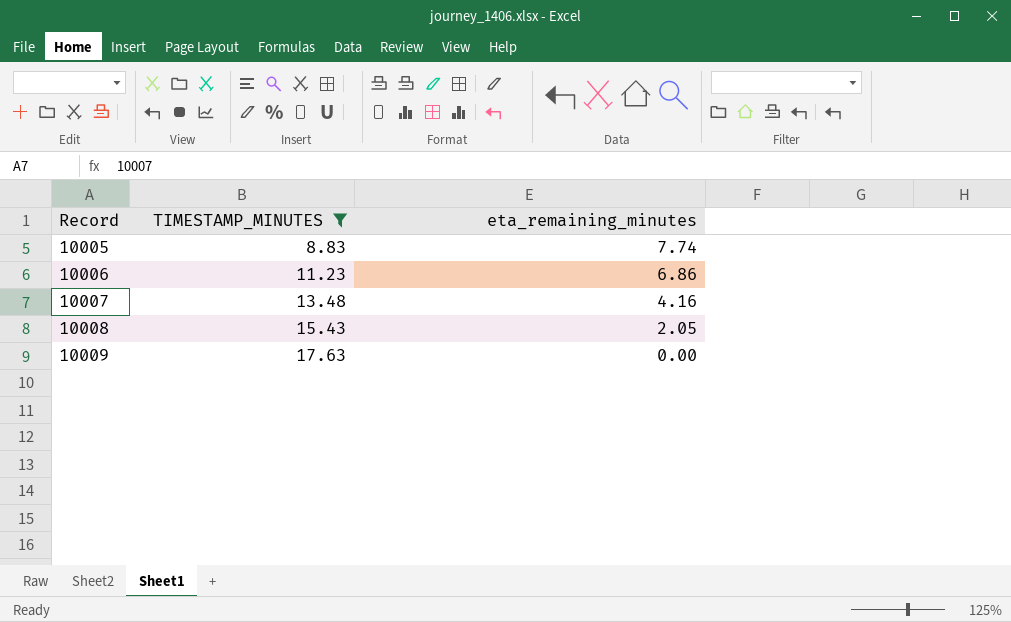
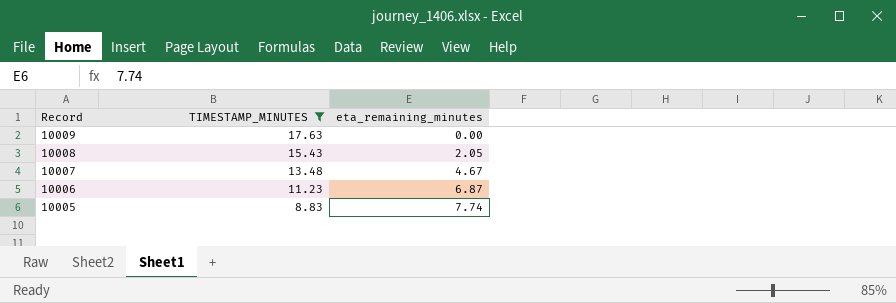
row order: Record ascending -> Record descending
10007 | eta_remaining_minutes: 4.16 -> 4.67
10006 | eta_remaining_minutes: 6.86 -> 6.87

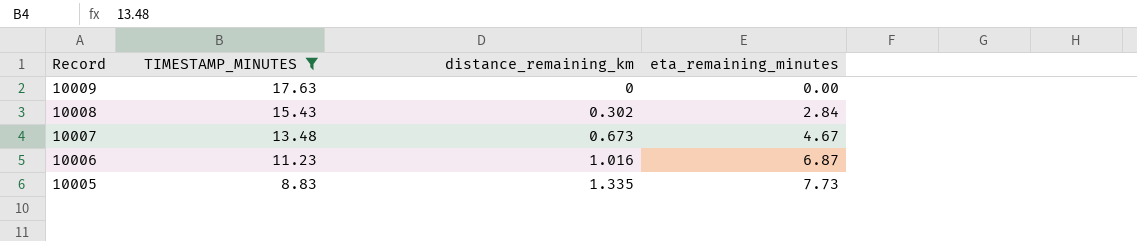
column distance_remaining_km | position: none -> 3
10008 | eta_remaining_minutes: 2.05 -> 2.84
10005 | eta_remaining_minutes: 7.74 -> 7.73

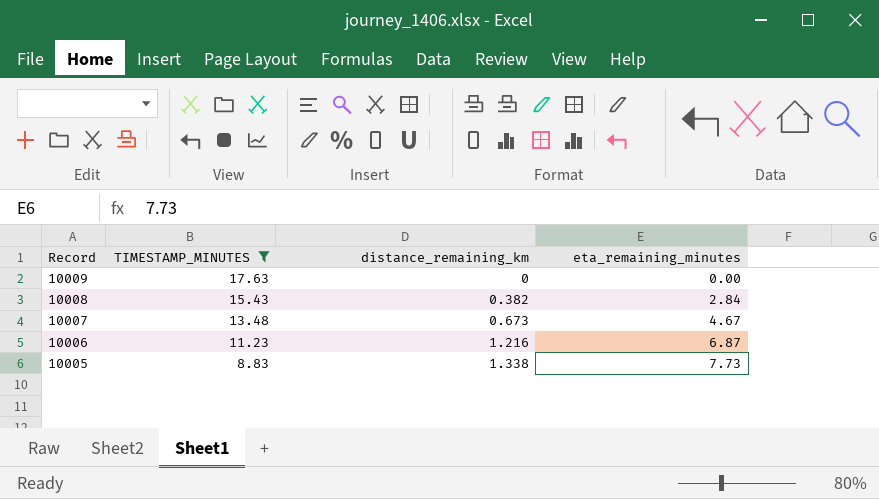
10008 | distance_remaining_km: 0.302 -> 0.382
10006 | distance_remaining_km: 1.016 -> 1.216
10005 | distance_remaining_km: 1.335 -> 1.338

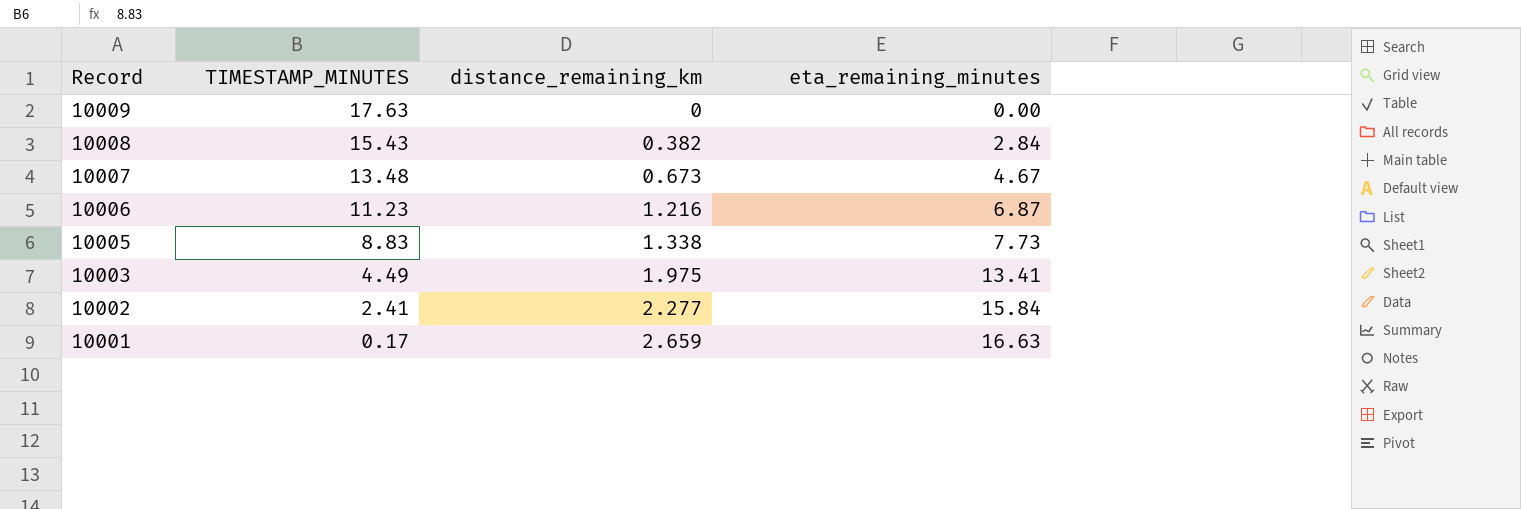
filter: TIMESTAMP_MINUTES >= 8.83 -> none

